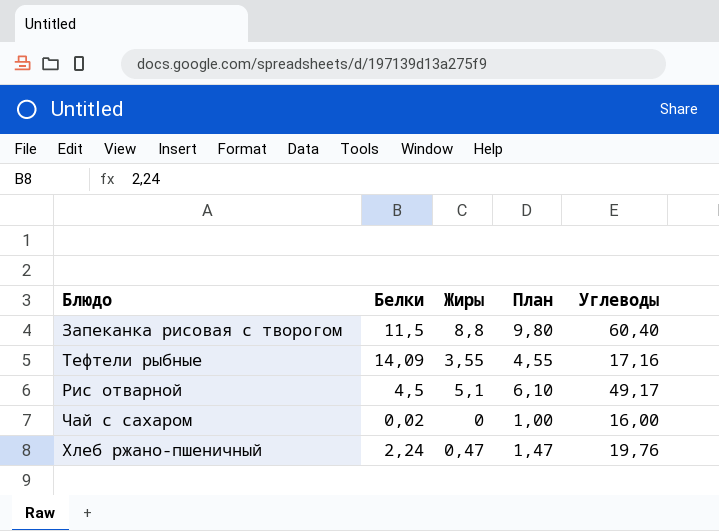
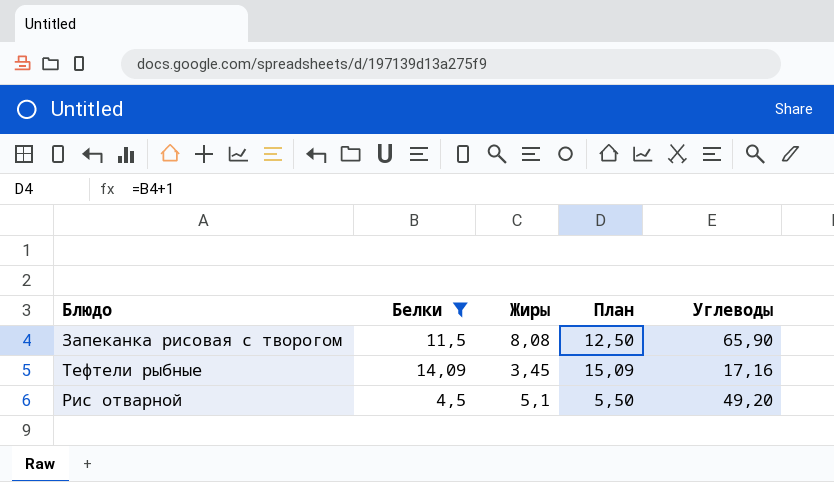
filter: none -> Белки >= 4,5
column План | formula: [Жиры] + 1 -> [Белки] + 1
Запеканка рисовая с творогом | Жиры: 8,8 -> 8,08
Запеканка рисовая с творогом | Углеводы: 60,40 -> 65,90
Тефтели рыбные | Жиры: 3,55 -> 3,45
Рис отварной | Углеводы: 49,17 -> 49,20

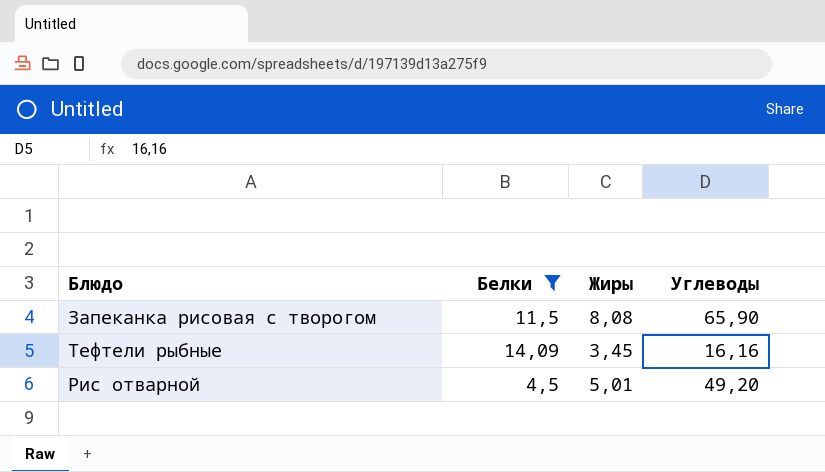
column План | formula: [Белки] + 1 -> none
Тефтели рыбные | Углеводы: 17,16 -> 16,16
Рис отварной | Жиры: 5,1 -> 5,01

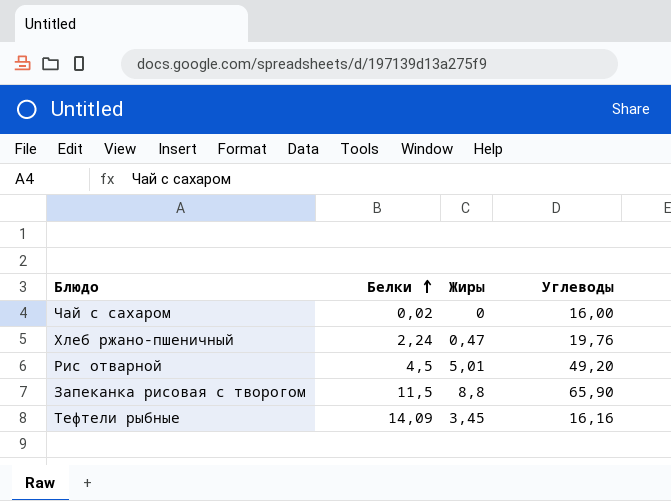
filter: Белки >= 4,5 -> none
row order: none -> Белки ascending
Запеканка рисовая с творогом | Жиры: 8,08 -> 8,8

